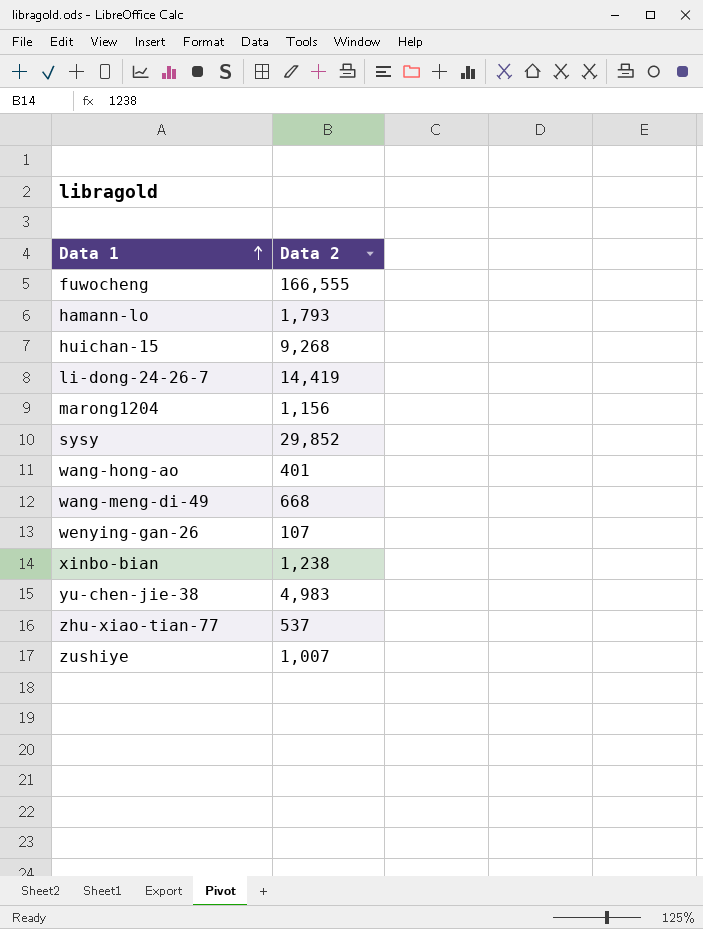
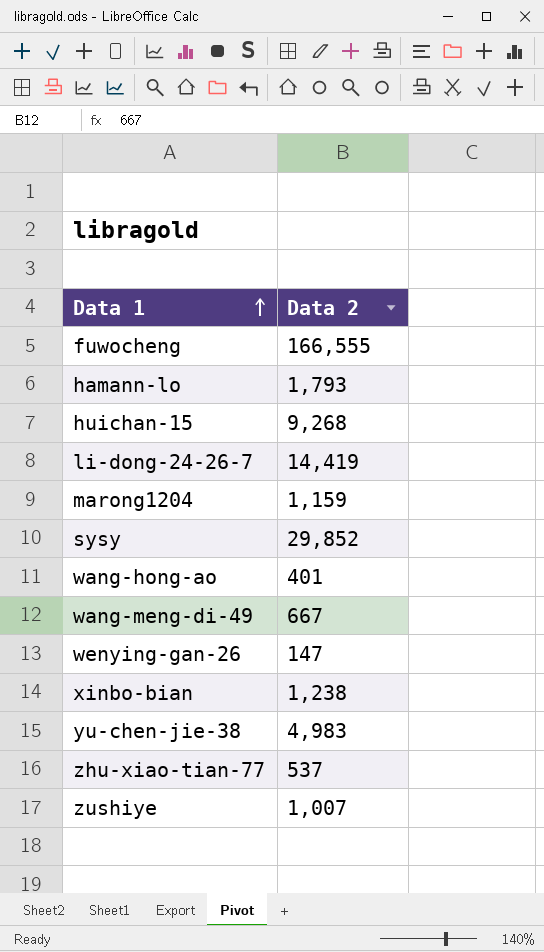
marong1204 | Data 2: 1,156 -> 1,159
wang-meng-di-49 | Data 2: 668 -> 667
wenying-gan-26 | Data 2: 107 -> 147

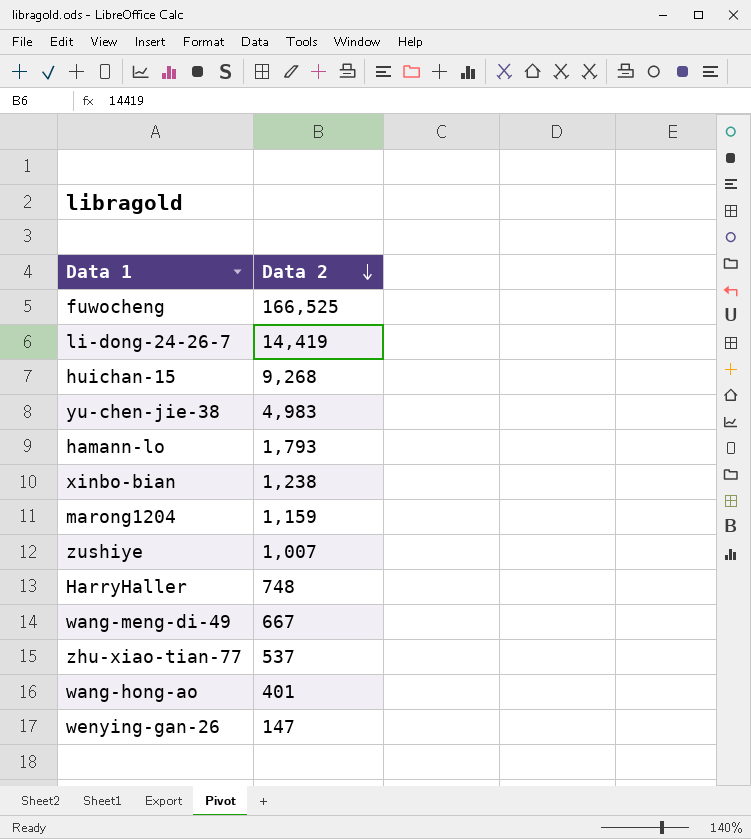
row order: Data 1 ascending -> Data 2 descending
row sysy: 29,852 -> none
fuwocheng | Data 2: 166,555 -> 166,525
row HarryHaller: none -> 748

